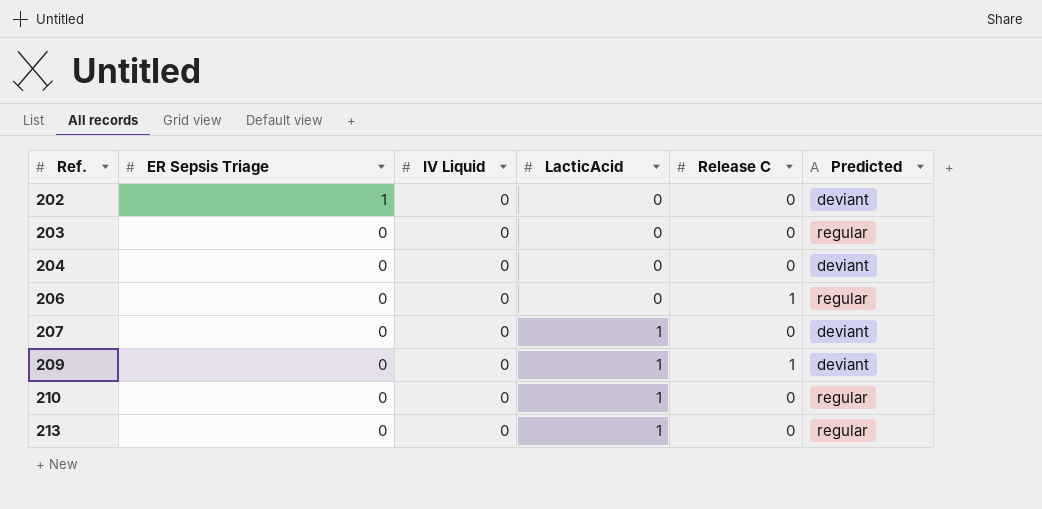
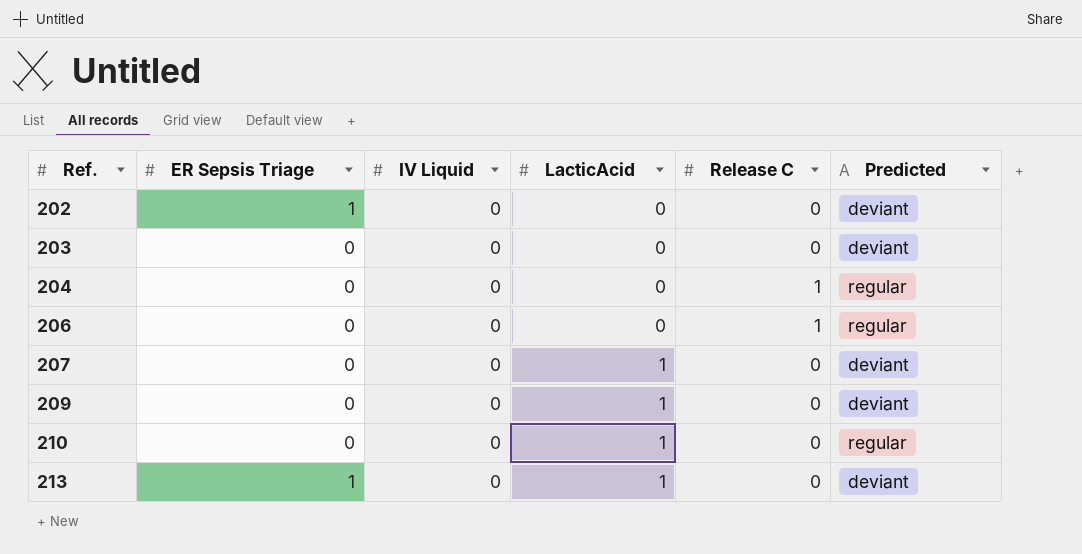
203 | Predicted: regular -> deviant
204 | Release C: 0 -> 1
204 | Predicted: deviant -> regular
209 | Release C: 1 -> 0
213 | ER Sepsis Triage: 0 -> 1
213 | Predicted: regular -> deviant

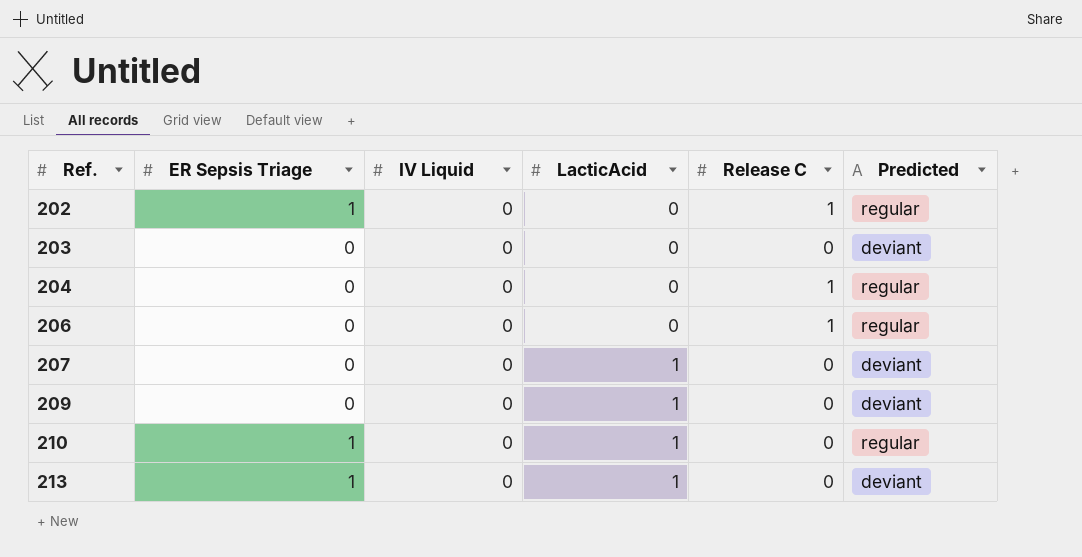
202 | Release C: 0 -> 1
202 | Predicted: deviant -> regular
210 | ER Sepsis Triage: 0 -> 1

